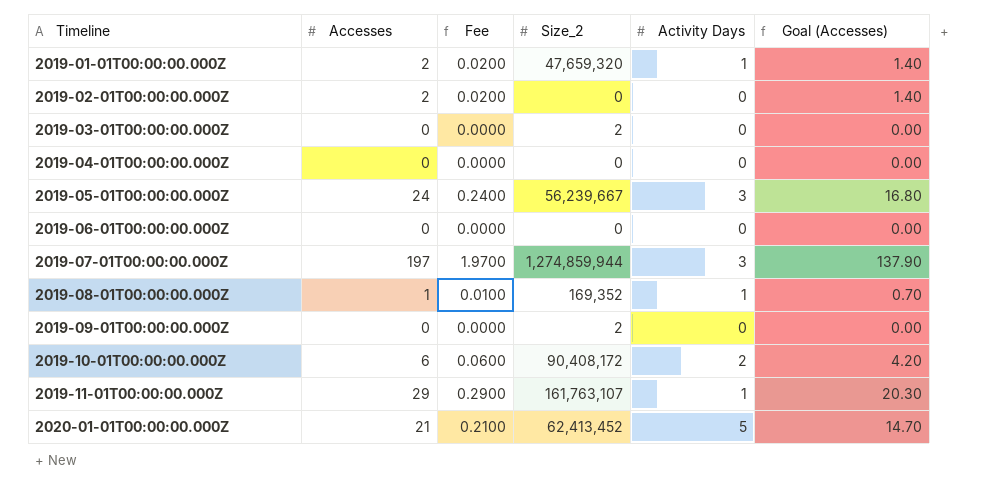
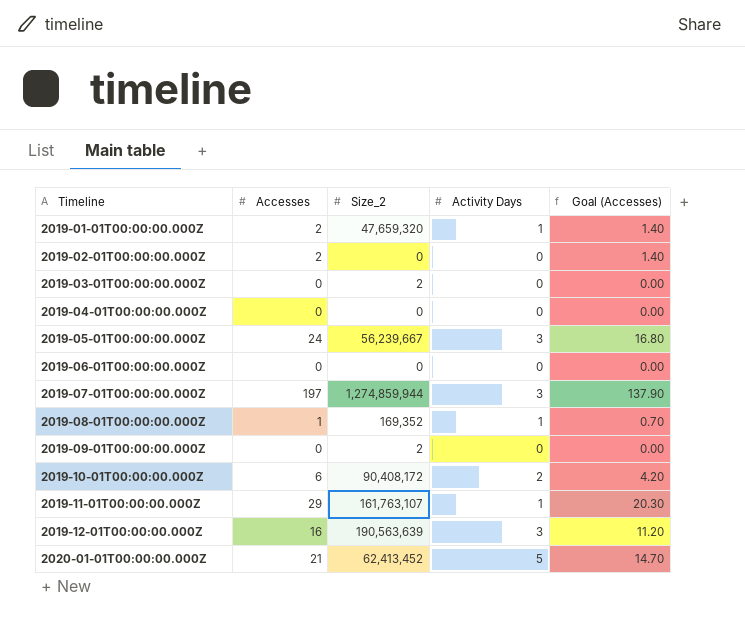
column Fee | formula: [Accesses] * 0.01 -> none
row 2019-12-01T00:00:00.000Z: none -> 16 | 190,563,639 | 3 | 11.20

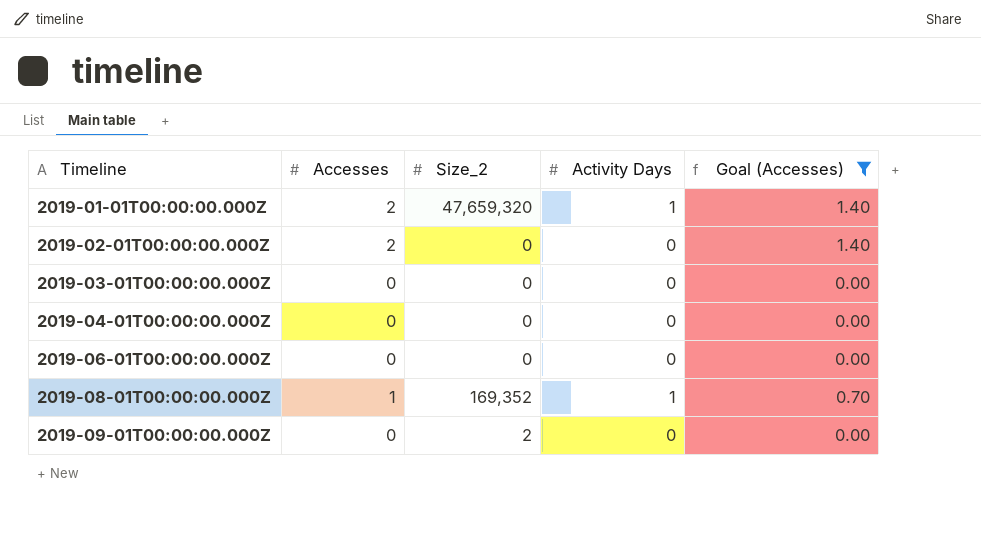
filter: none -> Goal (Accesses) <= 1.40
2019-03-01T00:00:00.000Z | Size_2: 2 -> 0

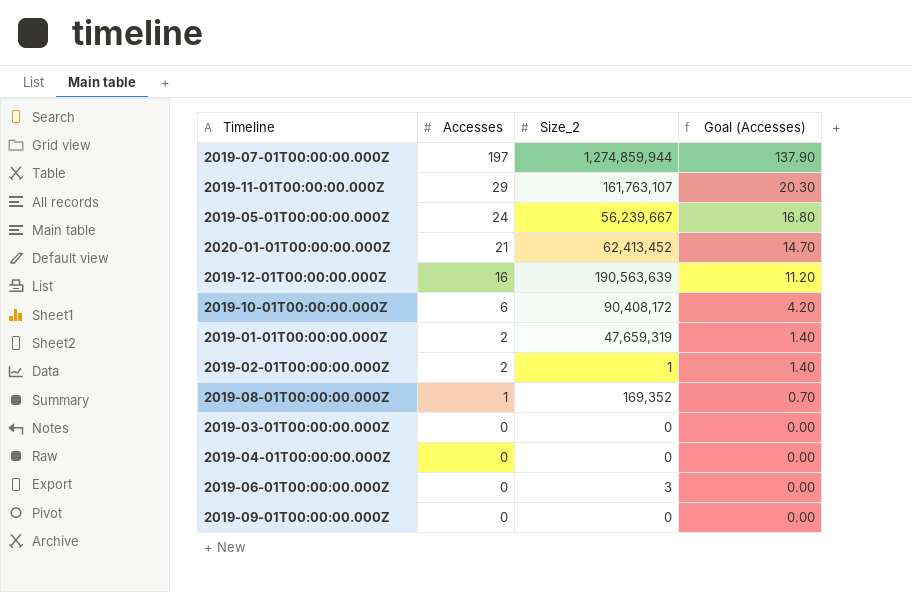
filter: Goal (Accesses) <= 1.40 -> none
row order: Timeline ascending -> Accesses descending
column Activity Days | position: 4 -> none
2019-01-01T00:00:00.000Z | Size_2: 47,659,320 -> 47,659,319
2019-02-01T00:00:00.000Z | Size_2: 0 -> 1
2019-06-01T00:00:00.000Z | Size_2: 0 -> 3
2019-09-01T00:00:00.000Z | Size_2: 2 -> 0

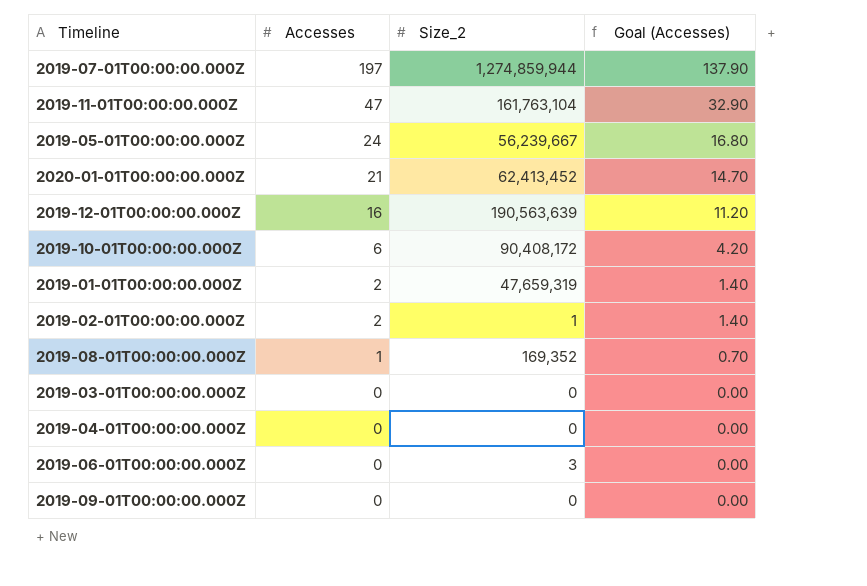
2019-11-01T00:00:00.000Z | Accesses: 29 -> 47
2019-11-01T00:00:00.000Z | Size_2: 161,763,107 -> 161,763,104
2019-11-01T00:00:00.000Z | Goal (Accesses): 20.30 -> 32.90

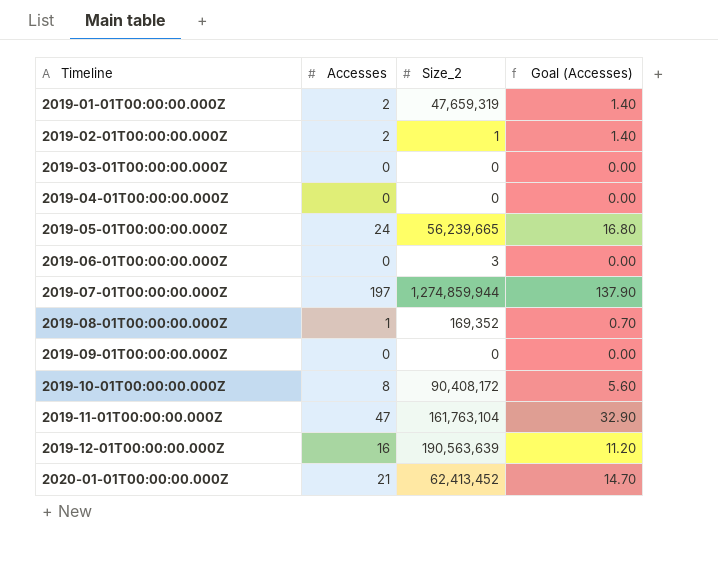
row order: Accesses descending -> Timeline ascending
2019-05-01T00:00:00.000Z | Size_2: 56,239,667 -> 56,239,665
2019-10-01T00:00:00.000Z | Accesses: 6 -> 8
2019-10-01T00:00:00.000Z | Goal (Accesses): 4.20 -> 5.60

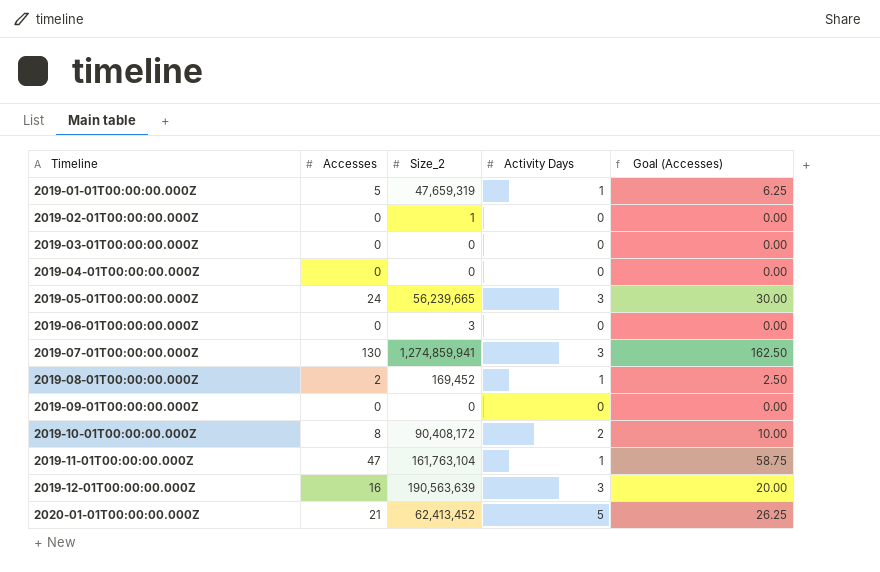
column Activity Days | position: none -> 4
column Goal (Accesses) | formula: [Accesses] * 0.7 -> [Accesses] * 1.25
2019-01-01T00:00:00.000Z | Accesses: 2 -> 5
2019-02-01T00:00:00.000Z | Accesses: 2 -> 0
2019-07-01T00:00:00.000Z | Accesses: 197 -> 130
2019-07-01T00:00:00.000Z | Size_2: 1,274,859,944 -> 1,274,859,941
2019-08-01T00:00:00.000Z | Accesses: 1 -> 2
2019-08-01T00:00:00.000Z | Size_2: 169,352 -> 169,452

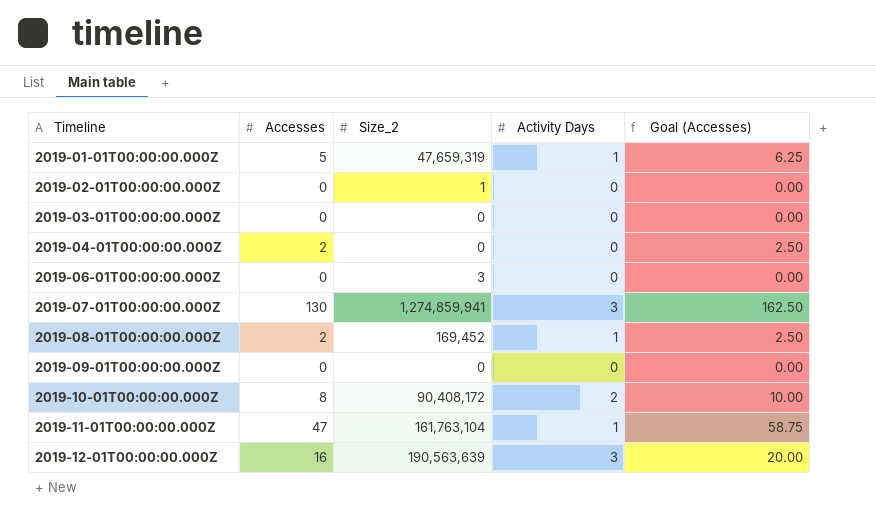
row 2019-05-01T00:00:00.000Z: 24 | 56,239,665 | 3 | 30.00 -> none
row 2020-01-01T00:00:00.000Z: 21 | 62,413,452 | 5 | 26.25 -> none
2019-04-01T00:00:00.000Z | Accesses: 0 -> 2
2019-04-01T00:00:00.000Z | Goal (Accesses): 0.00 -> 2.50

